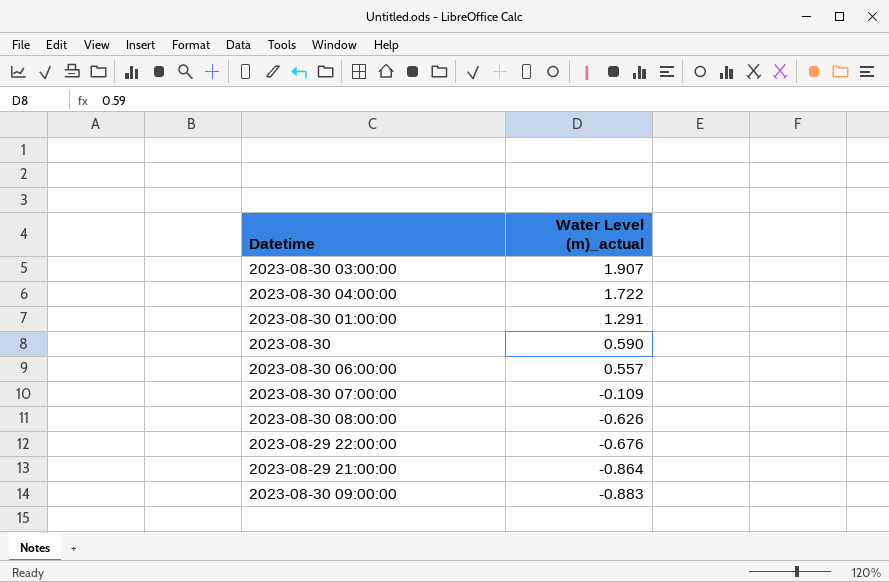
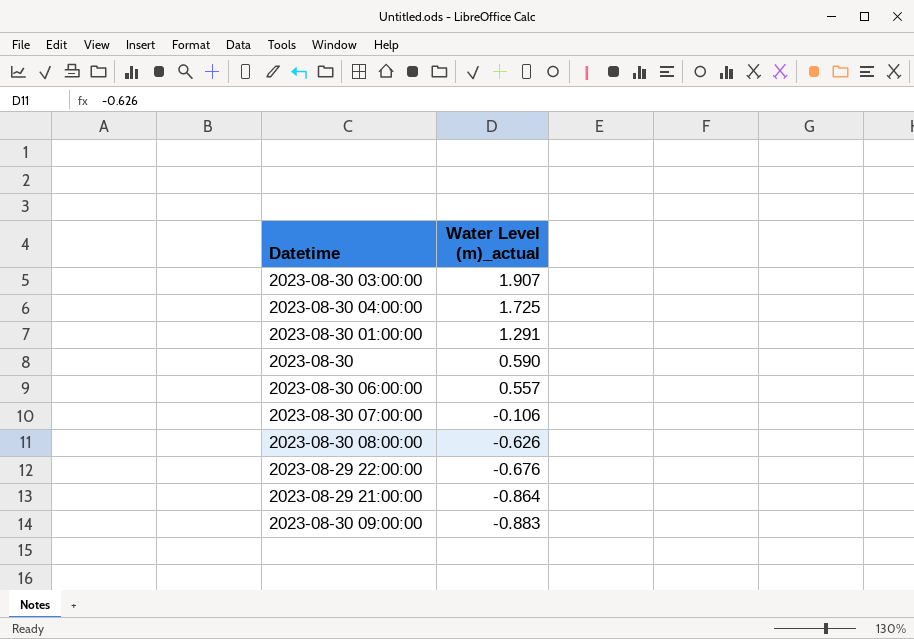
2023-08-30 04:00:00 | Water Level (m)_actual: 1.722 -> 1.725
2023-08-30 07:00:00 | Water Level (m)_actual: -0.109 -> -0.106

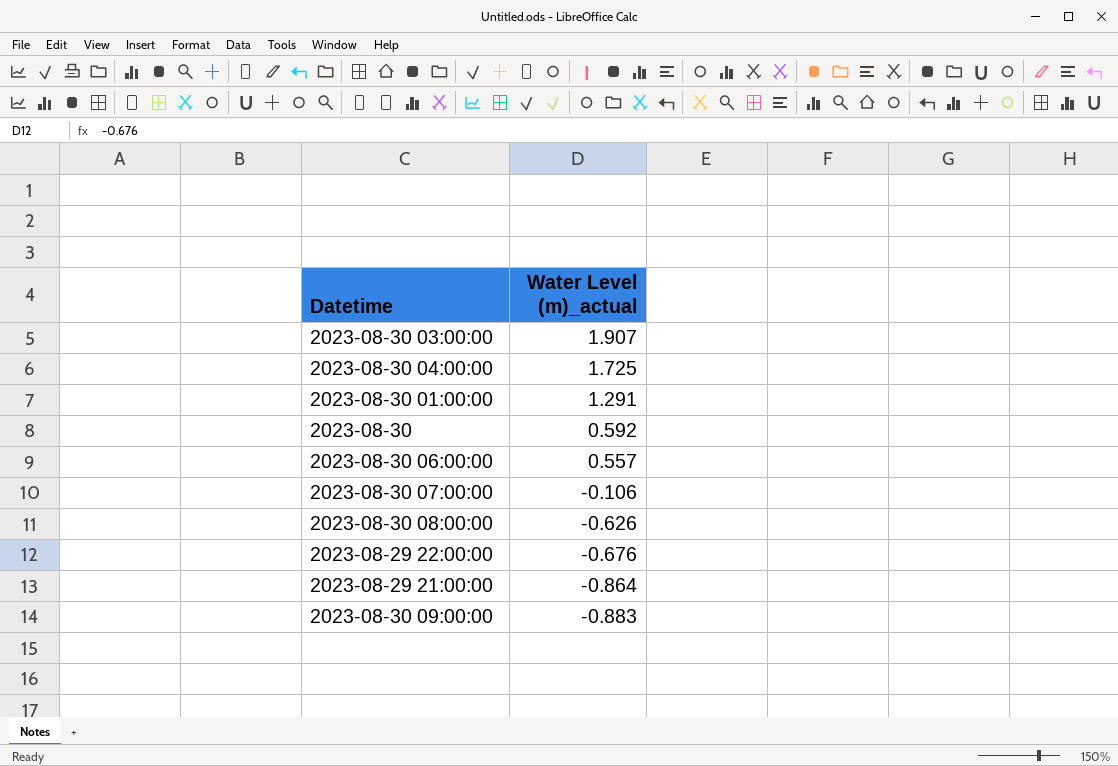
2023-08-30 | Water Level (m)_actual: 0.590 -> 0.592

